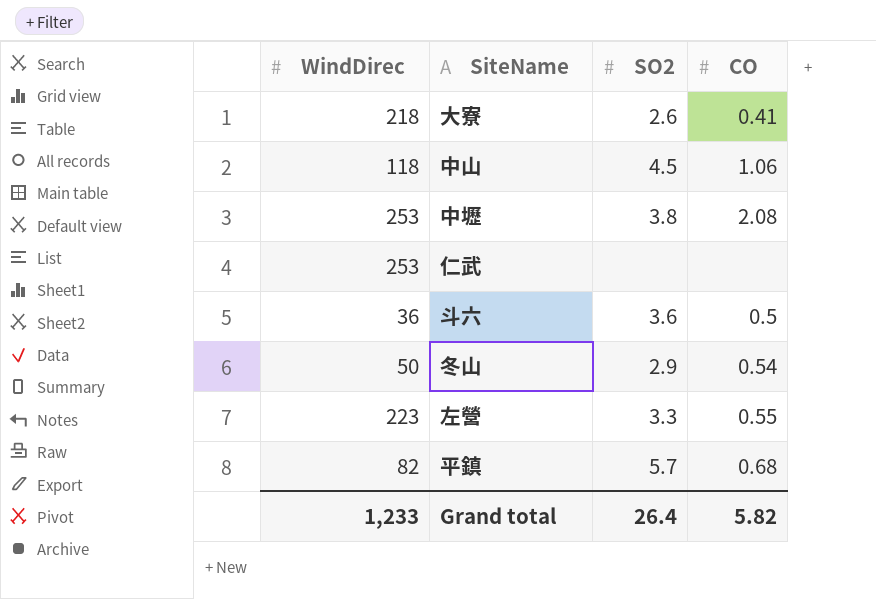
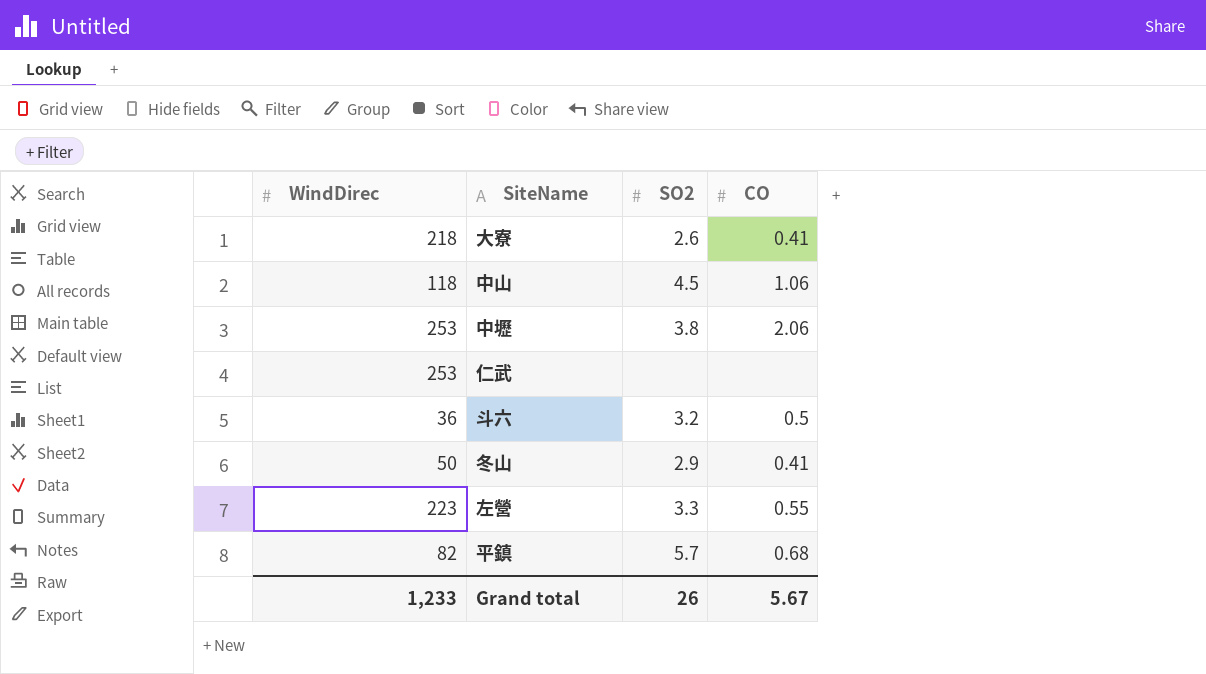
中壢 | CO: 2.08 -> 2.06
斗六 | SO2: 3.6 -> 3.2
冬山 | CO: 0.54 -> 0.41
Grand total | SO2: 26.4 -> 26
Grand total | CO: 5.82 -> 5.67

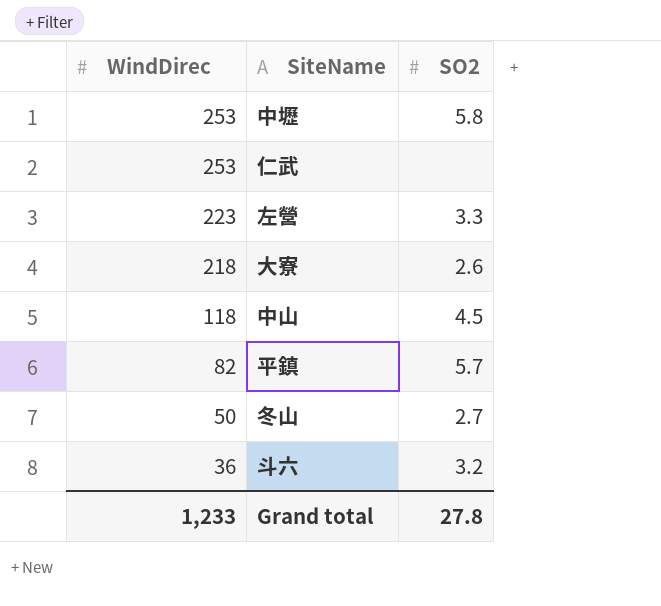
row order: none -> WindDirec descending
column CO | position: 4 -> none
中壢 | SO2: 3.8 -> 5.8
冬山 | SO2: 2.9 -> 2.7
Grand total | SO2: 26 -> 27.8

